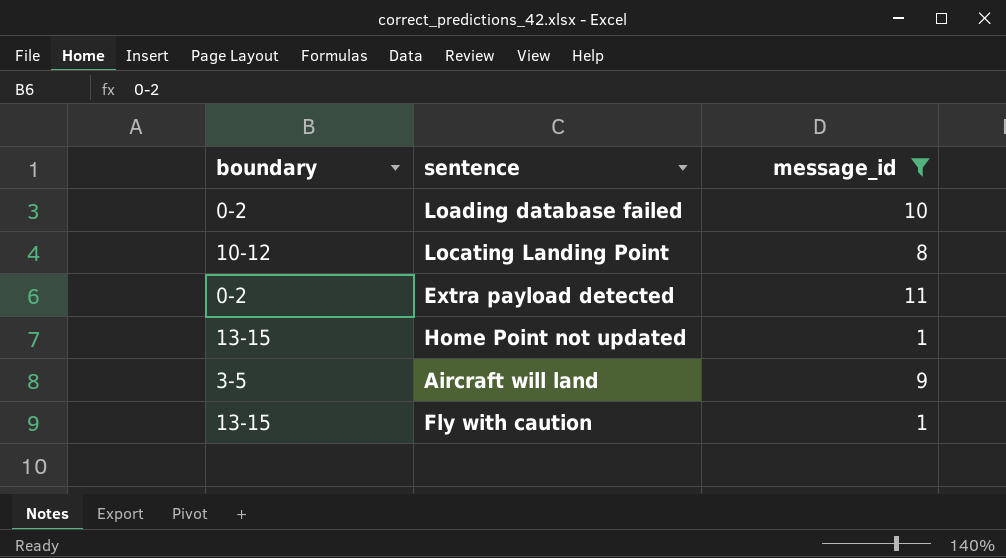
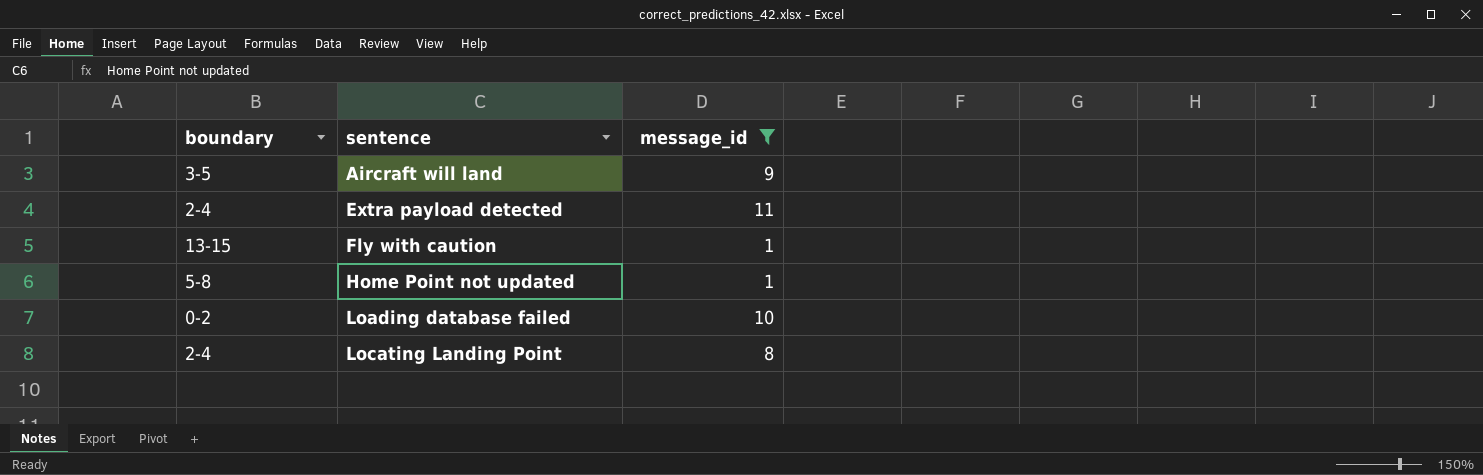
row order: none -> sentence ascending
Extra payload detected | boundary: 0-2 -> 2-4
Home Point not updated | boundary: 13-15 -> 5-8
Locating Landing Point | boundary: 10-12 -> 2-4

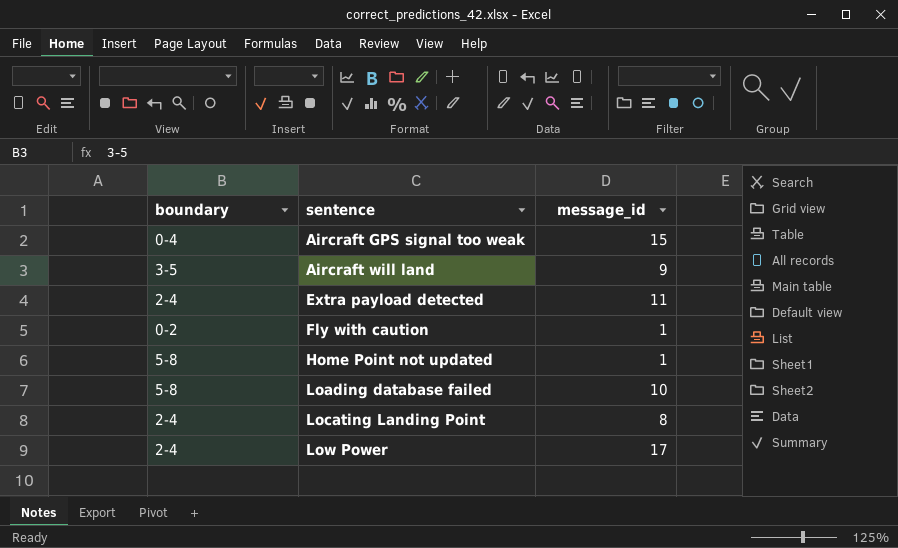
filter: message_id <= 11 -> none
Fly with caution | boundary: 13-15 -> 0-2
Loading database failed | boundary: 0-2 -> 5-8

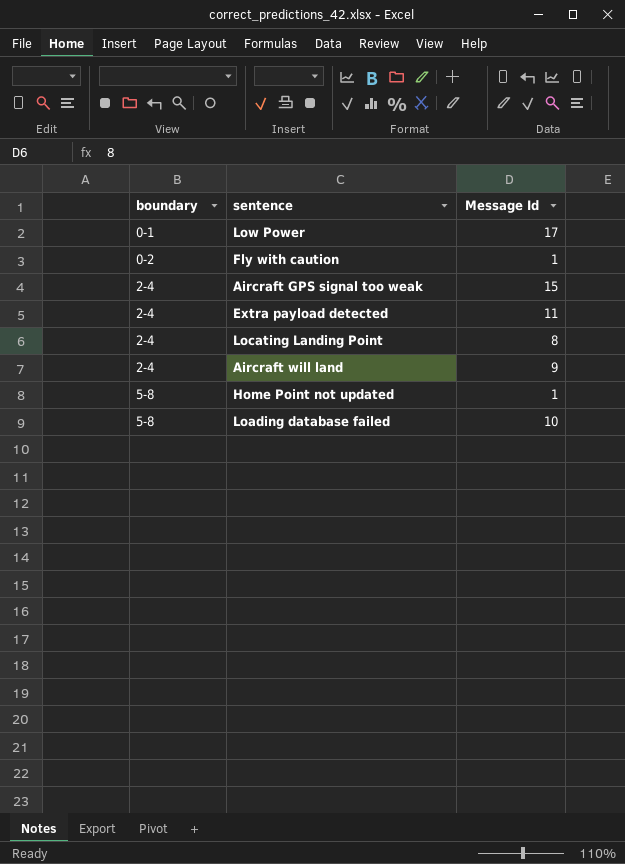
row order: sentence ascending -> boundary ascending
column name: message_id -> Message Id
Low Power | boundary: 2-4 -> 0-1
Aircraft GPS signal too weak | boundary: 0-4 -> 2-4
Aircraft will land | boundary: 3-5 -> 2-4

